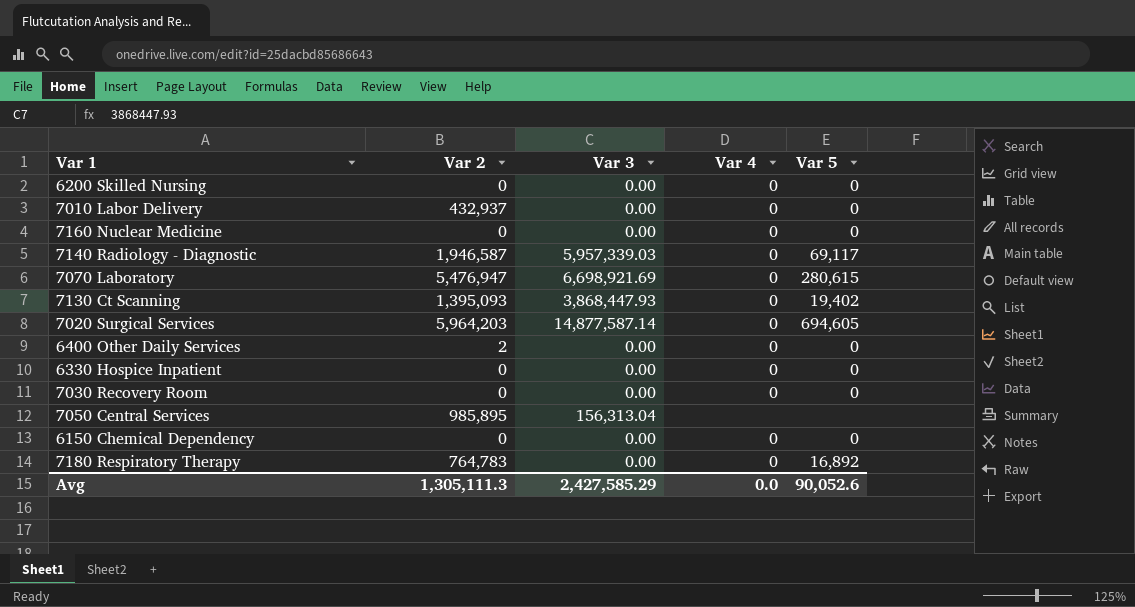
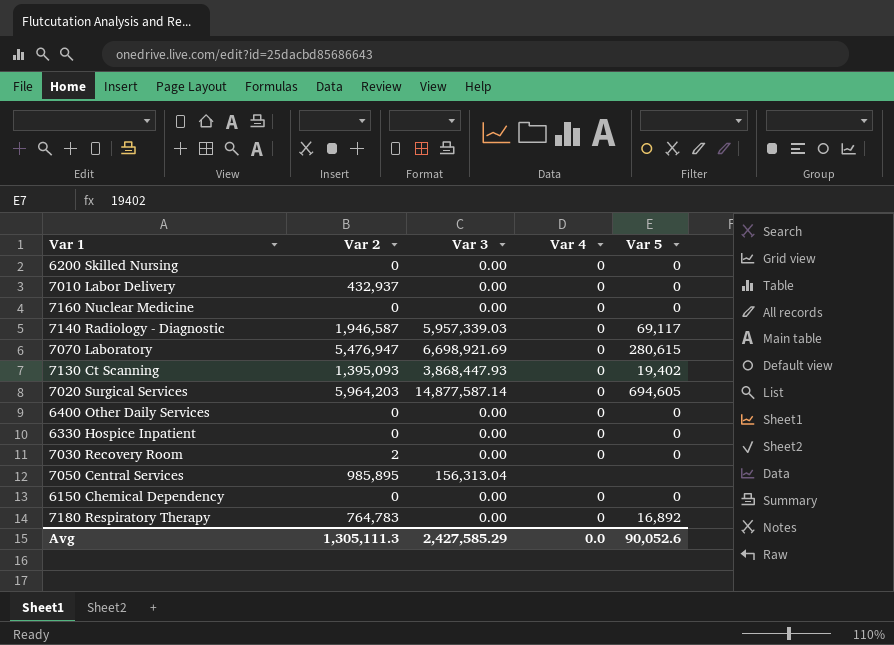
6400 Other Daily Services | Var 2: 2 -> 0
7030 Recovery Room | Var 2: 0 -> 2

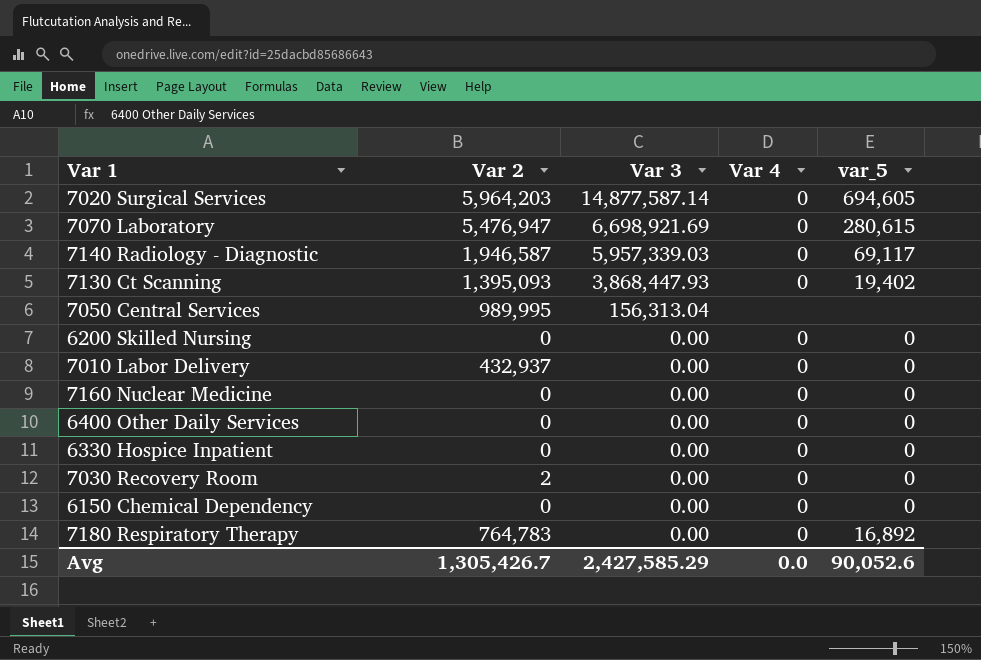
row order: none -> Var 3 descending
column name: Var 5 -> var_5
7050 Central Services | Var 2: 985,895 -> 989,995
Avg | Var 2: 1,305,111.3 -> 1,305,426.7

